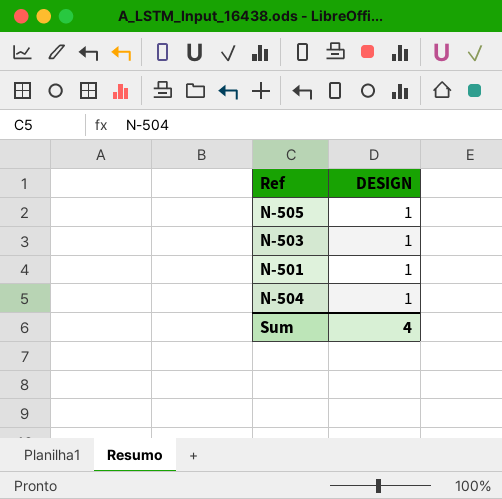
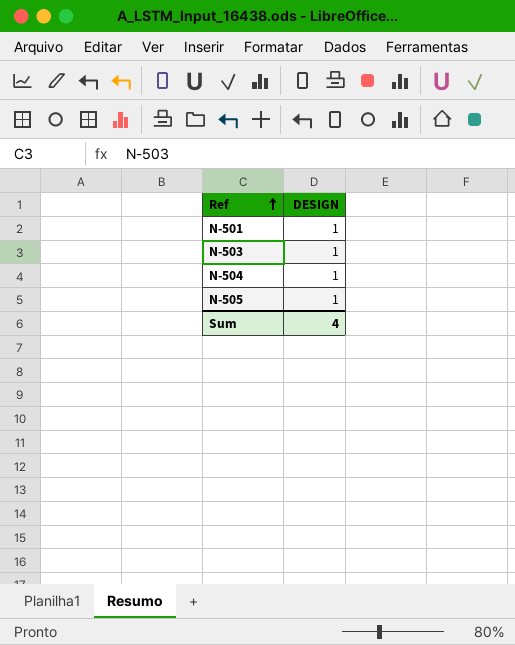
row order: none -> Ref ascending

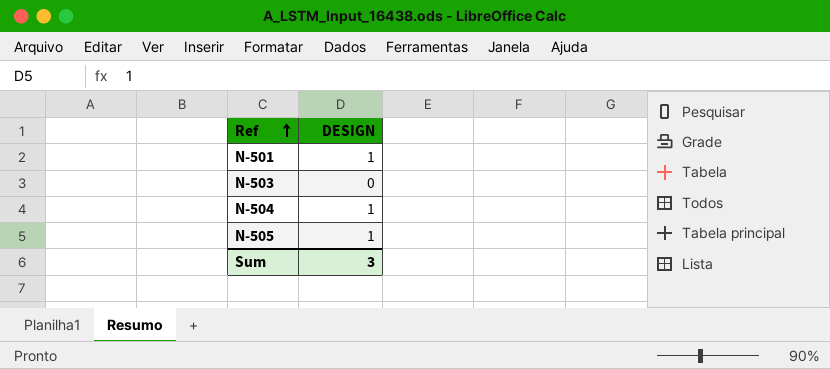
N-503 | DESIGN: 1 -> 0
Sum | DESIGN: 4 -> 3

